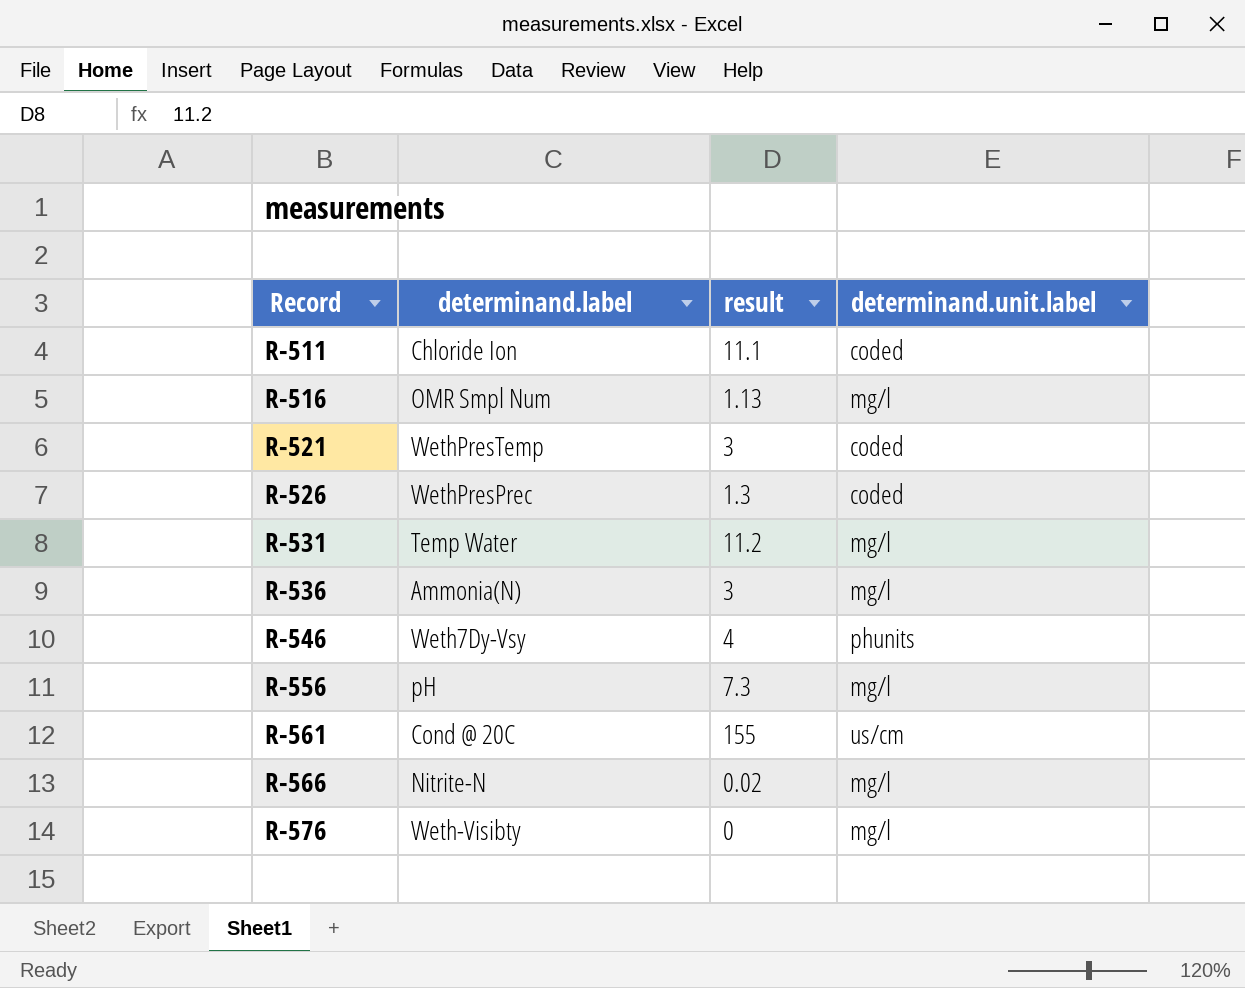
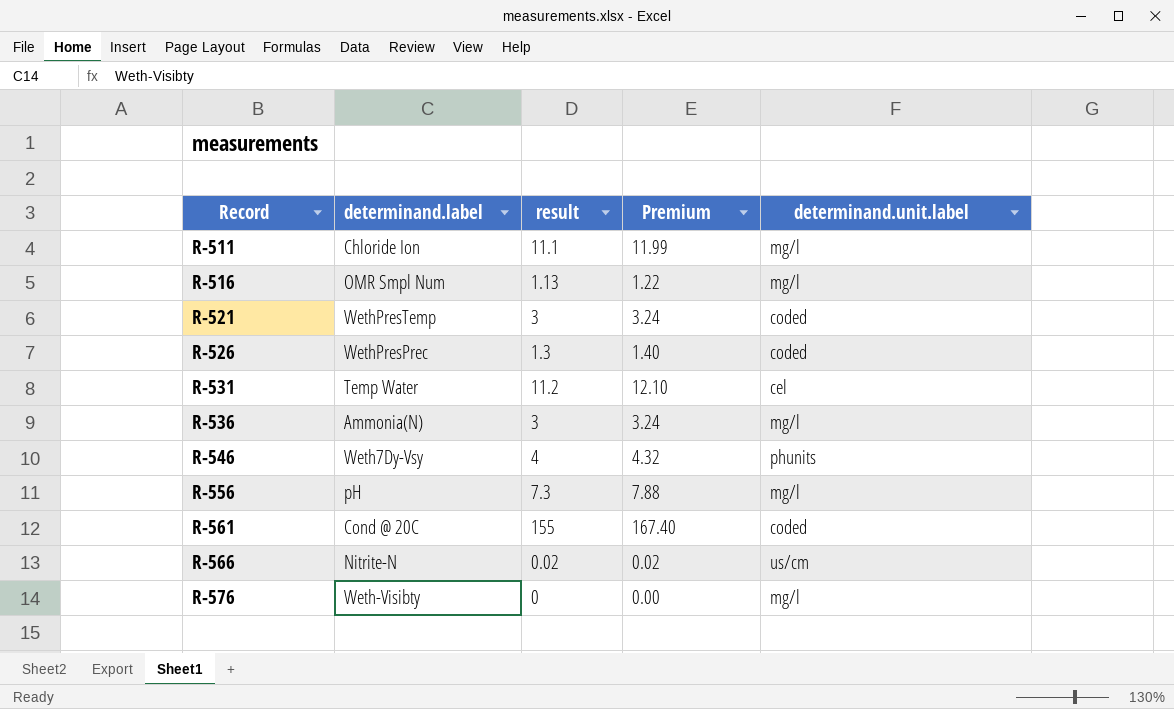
column Premium | formula: none -> [result] * 1.08
R-511 | determinand.unit.label: coded -> mg/l
R-531 | determinand.unit.label: mg/l -> cel
R-561 | determinand.unit.label: us/cm -> coded
R-566 | determinand.unit.label: mg/l -> us/cm

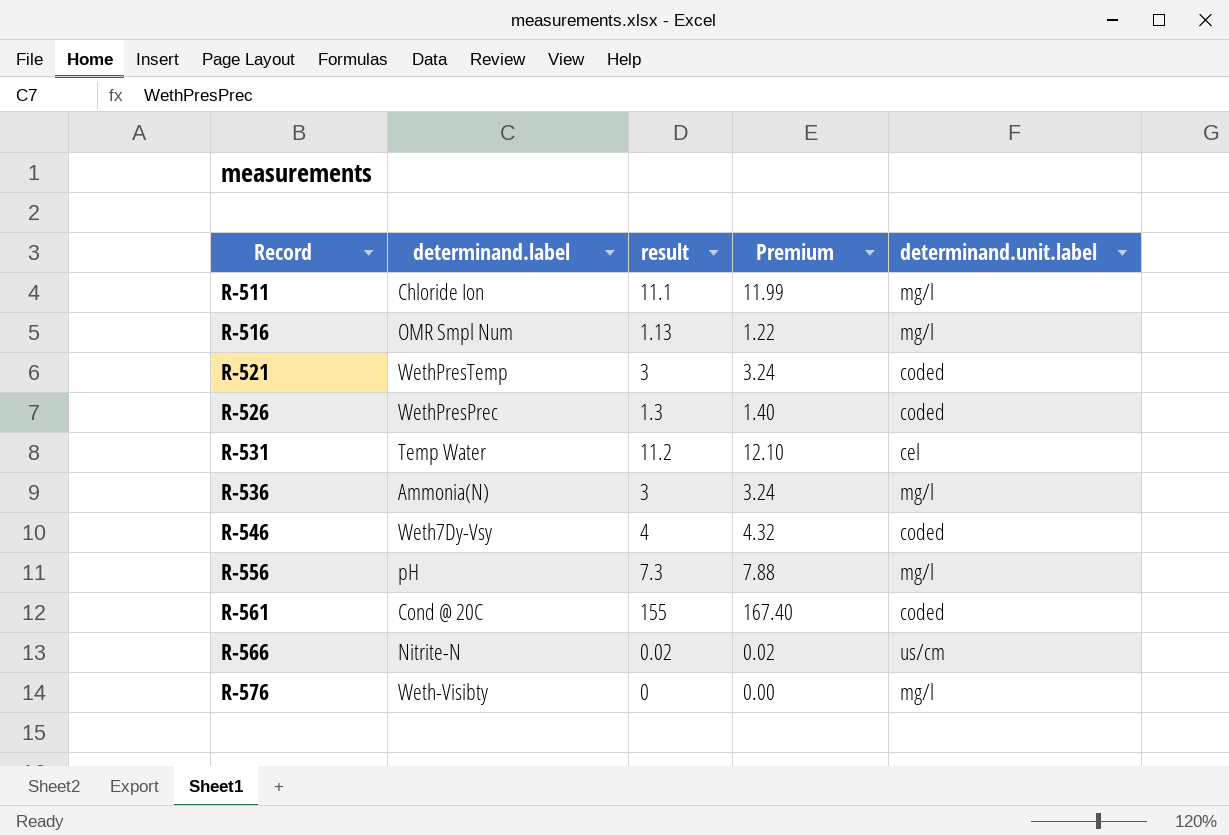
R-546 | determinand.unit.label: phunits -> coded

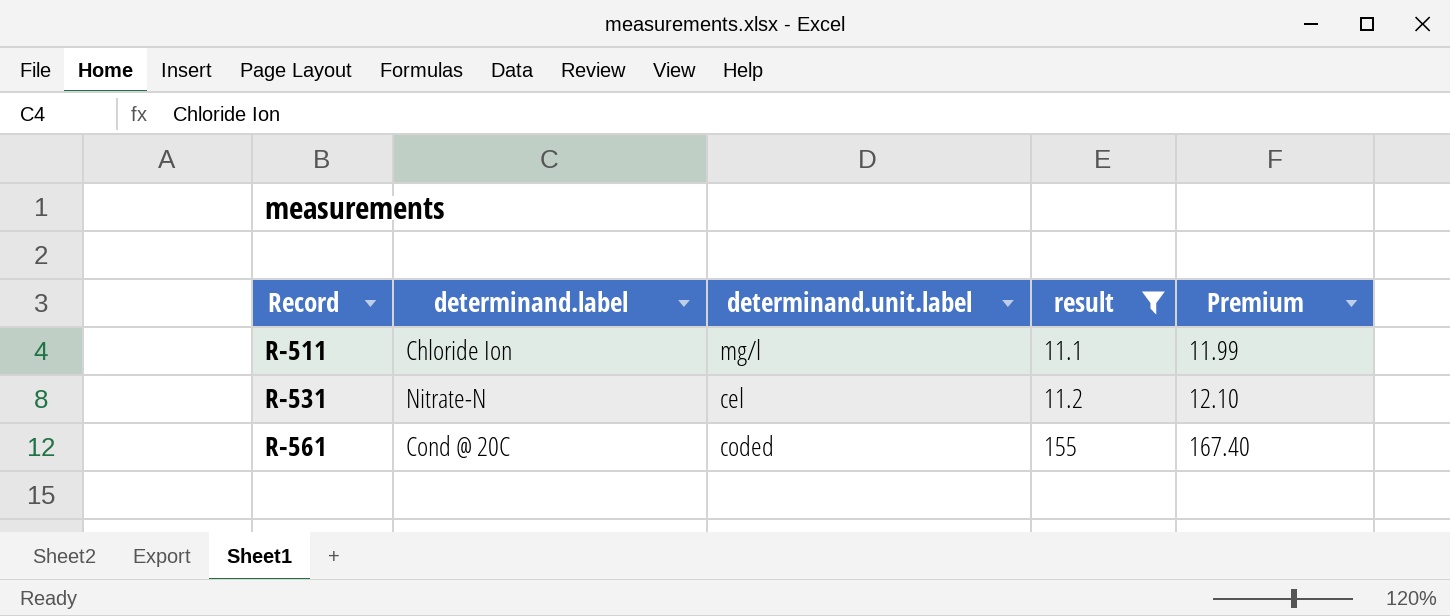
filter: none -> result >= 11.1
column determinand.unit.label | position: 5 -> 3
R-531 | determinand.label: Temp Water -> Nitrate-N

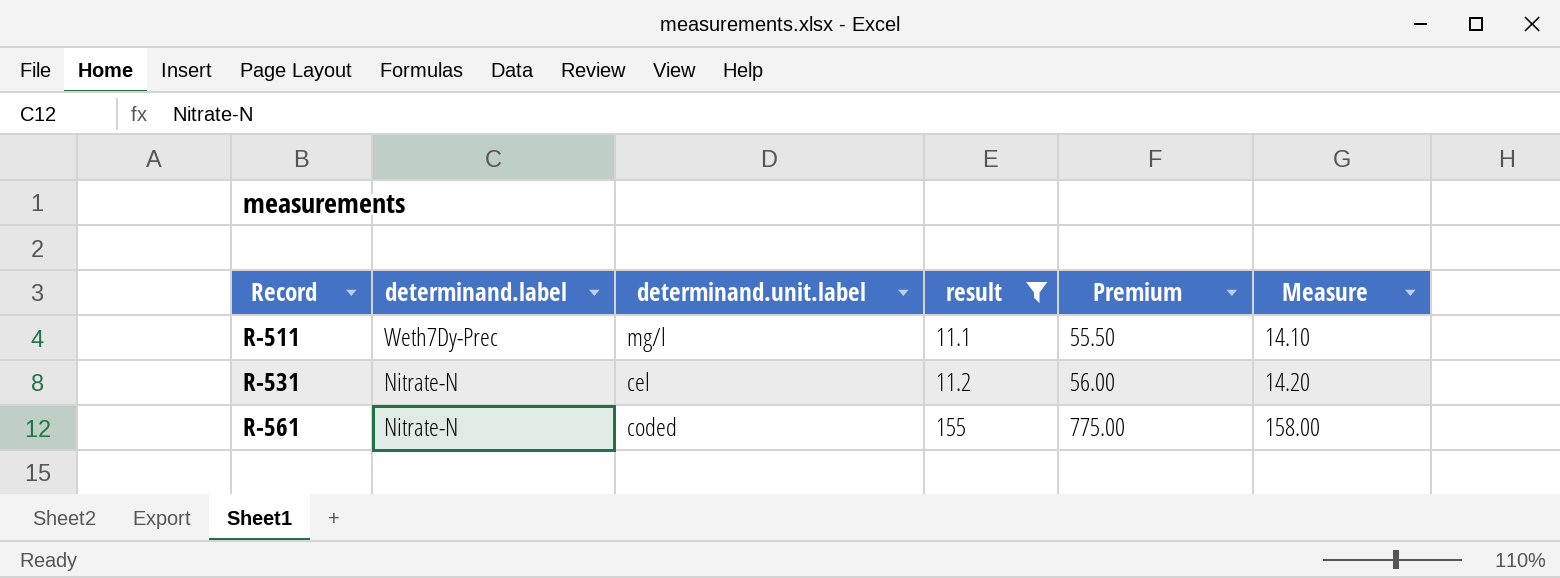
column Premium | formula: [result] * 1.08 -> [result] * 5
column Measure | formula: none -> [result] + 3
R-511 | determinand.label: Chloride Ion -> Weth7Dy-Prec
R-561 | determinand.label: Cond @ 20C -> Nitrate-N

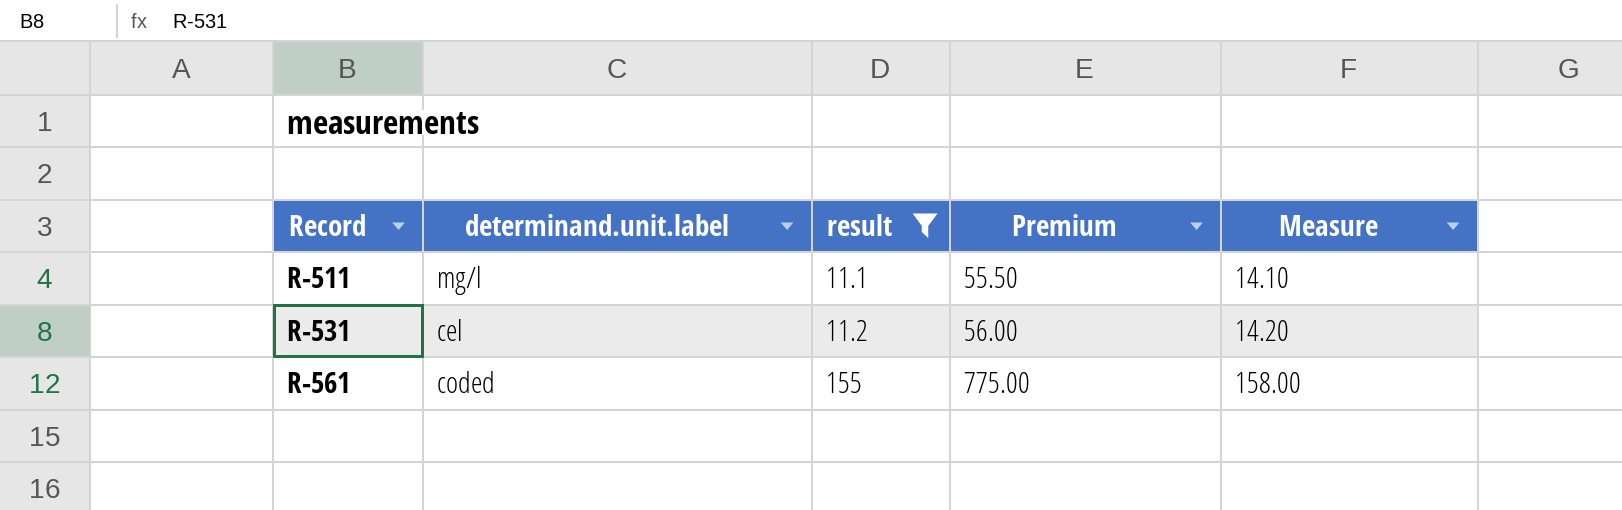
column determinand.label | position: 2 -> none

